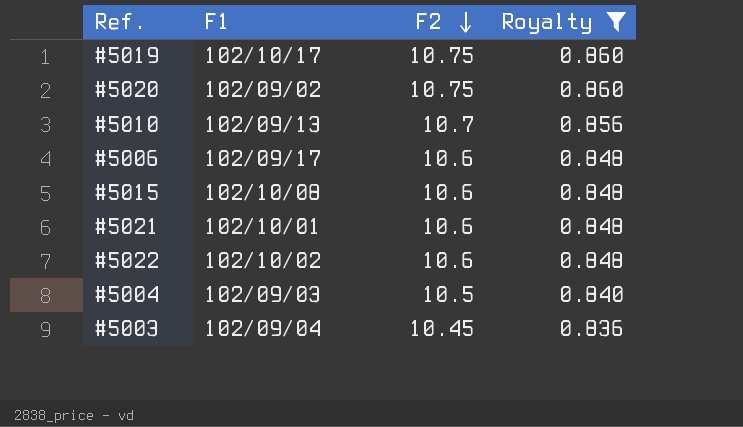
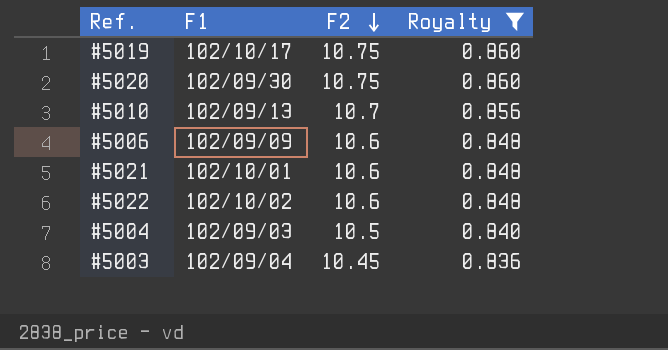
row #5015: 102/10/08 | 10.6 | 0.848 -> none
#5020 | F1: 102/09/02 -> 102/09/30
#5006 | F1: 102/09/17 -> 102/09/09

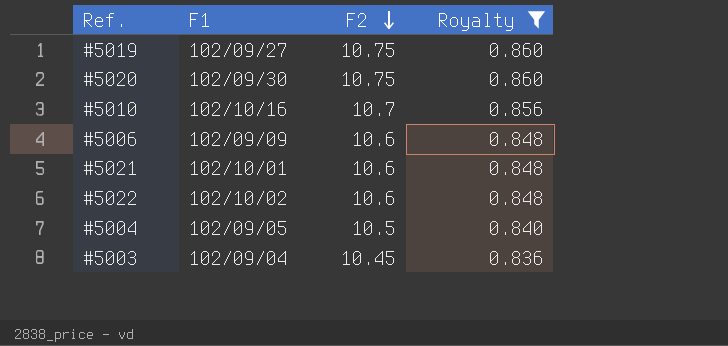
#5019 | F1: 102/10/17 -> 102/09/27
#5010 | F1: 102/09/13 -> 102/10/16
#5004 | F1: 102/09/03 -> 102/09/05

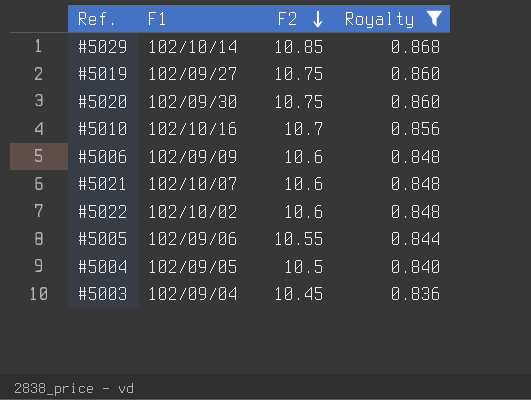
row #5029: none -> 102/10/14 | 10.85 | 0.868
#5021 | F1: 102/10/01 -> 102/10/07
row #5005: none -> 102/09/06 | 10.55 | 0.844

